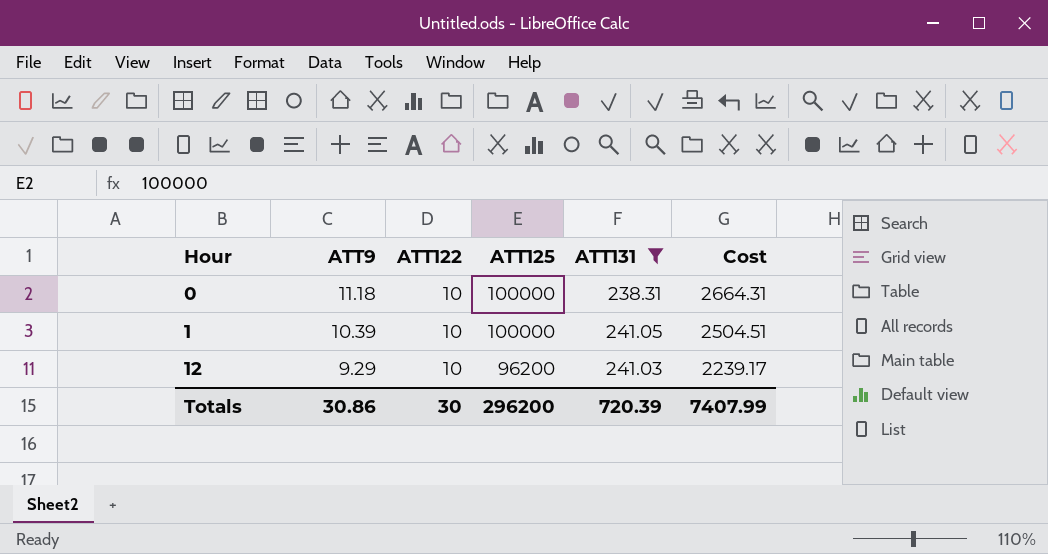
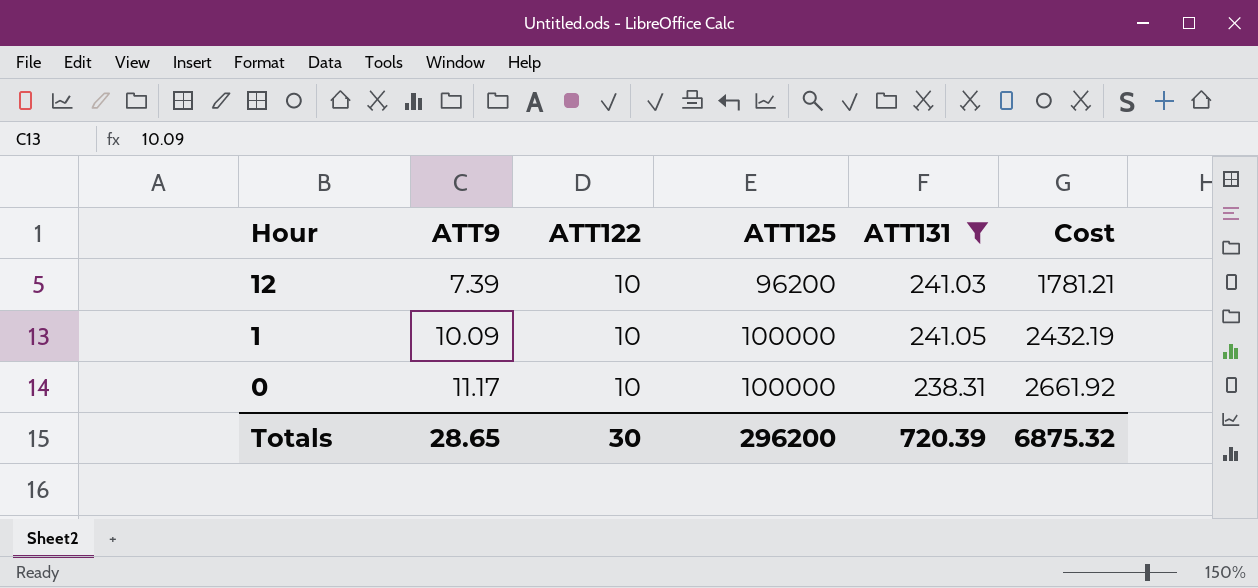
row order: Hour ascending -> Hour descending
12 | ATT9: 9.29 -> 7.39
12 | Cost: 2239.17 -> 1781.21
1 | ATT9: 10.39 -> 10.09
1 | Cost: 2504.51 -> 2432.19
0 | ATT9: 11.18 -> 11.17
0 | Cost: 2664.31 -> 2661.92
Totals | ATT9: 30.86 -> 28.65
Totals | Cost: 7407.99 -> 6875.32

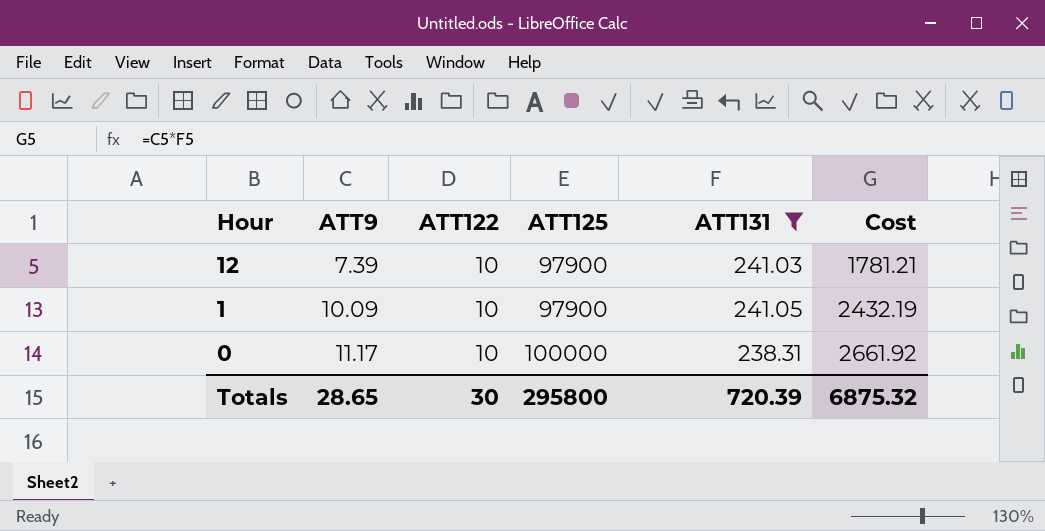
12 | ATT125: 96200 -> 97900
1 | ATT125: 100000 -> 97900
Totals | ATT125: 296200 -> 295800

